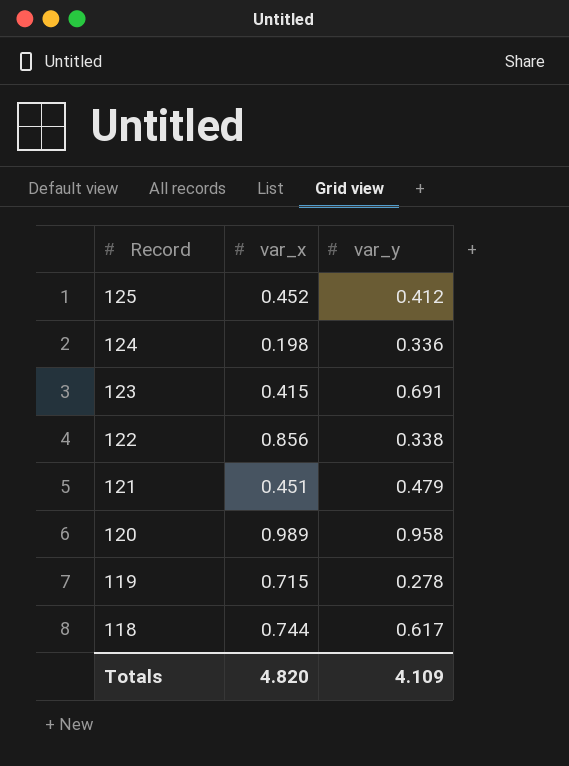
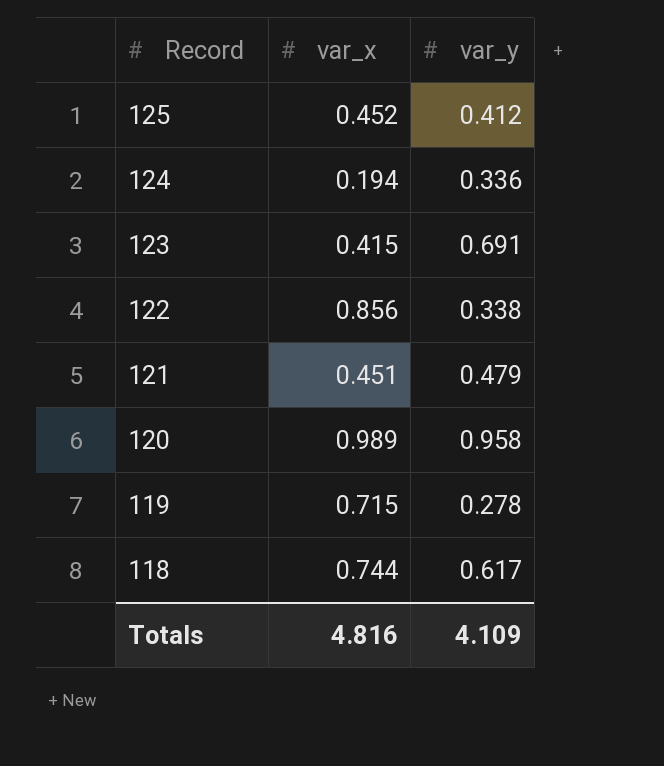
124 | var_x: 0.198 -> 0.194
Totals | var_x: 4.820 -> 4.816

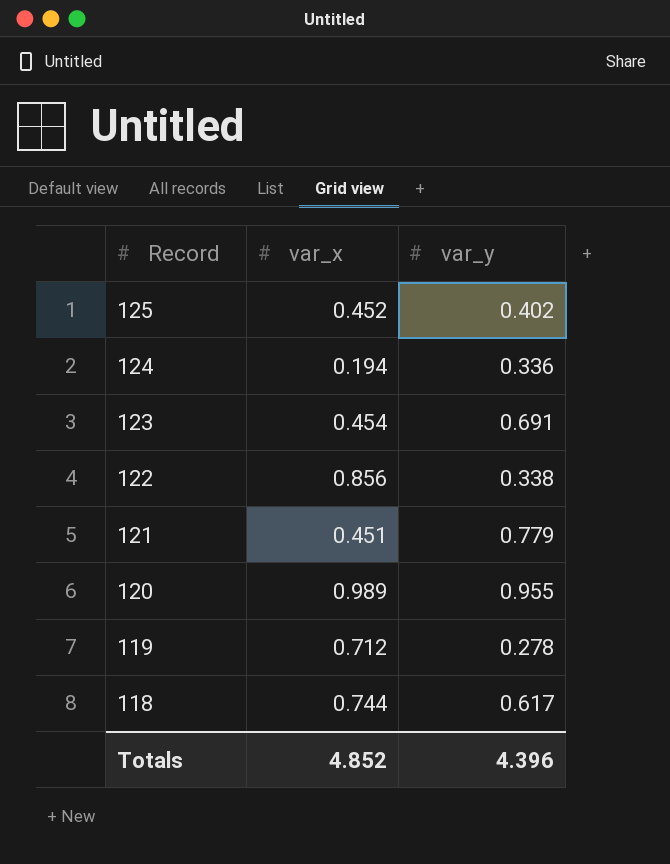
125 | var_y: 0.412 -> 0.402
123 | var_x: 0.415 -> 0.454
121 | var_y: 0.479 -> 0.779
120 | var_y: 0.958 -> 0.955
119 | var_x: 0.715 -> 0.712
Totals | var_x: 4.816 -> 4.852
Totals | var_y: 4.109 -> 4.396

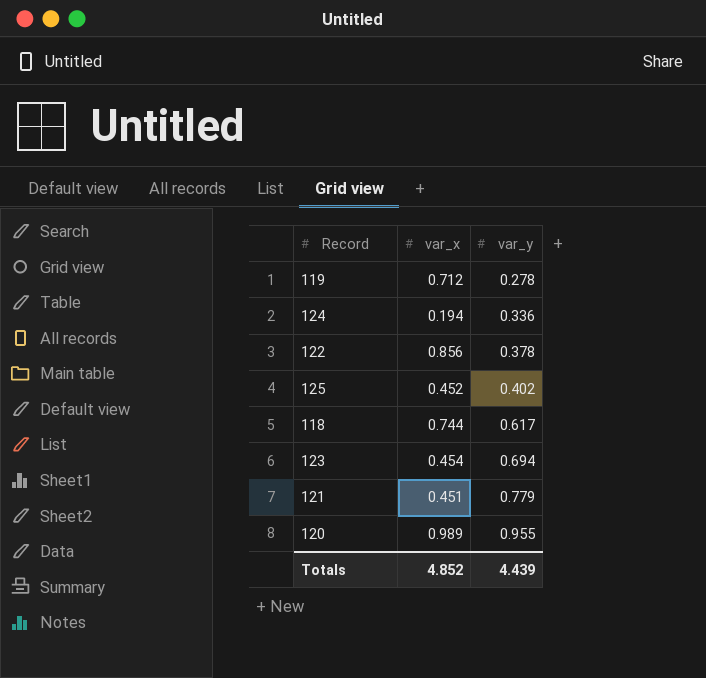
row order: Record descending -> var_y ascending
122 | var_y: 0.338 -> 0.378
123 | var_y: 0.691 -> 0.694
Totals | var_y: 4.396 -> 4.439

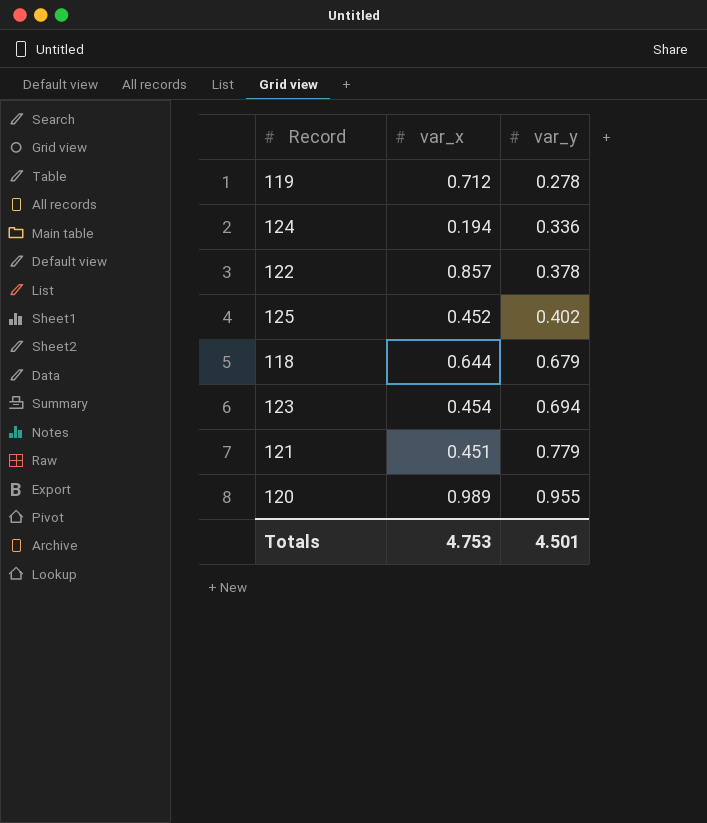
122 | var_x: 0.856 -> 0.857
118 | var_x: 0.744 -> 0.644
118 | var_y: 0.617 -> 0.679
Totals | var_x: 4.852 -> 4.753
Totals | var_y: 4.439 -> 4.501

